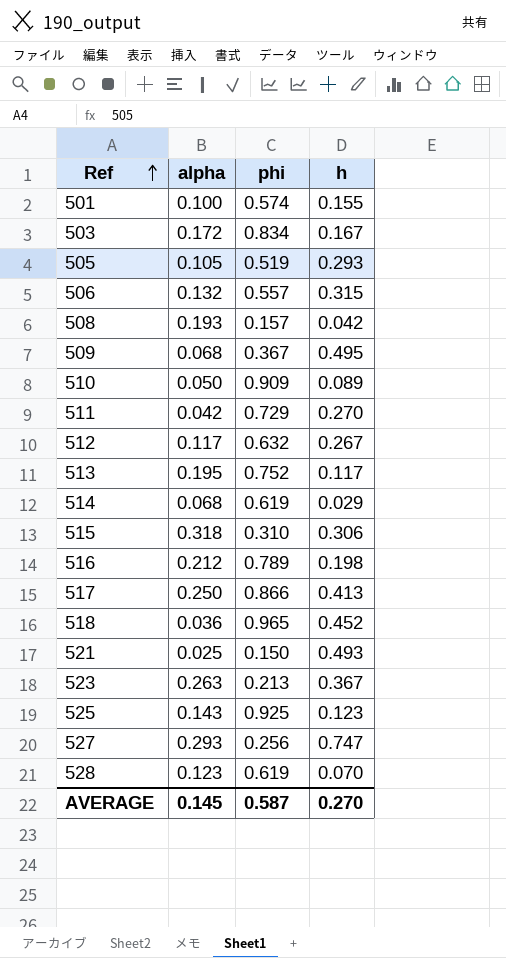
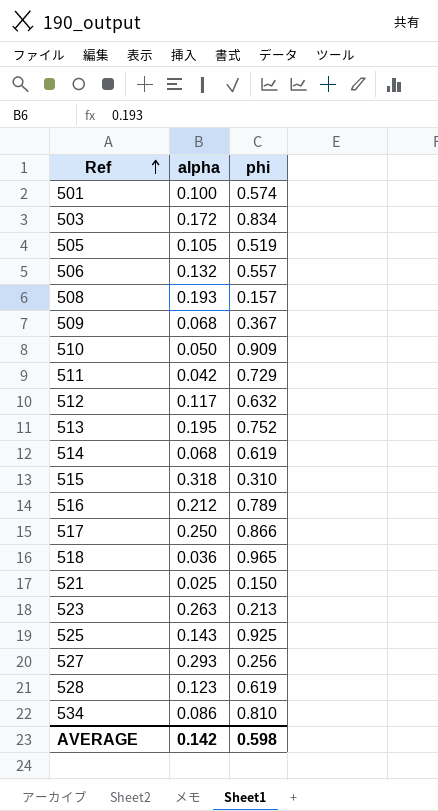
column h | position: 4 -> none
row 534: none -> 0.086 | 0.810
AVERAGE | alpha: 0.145 -> 0.142
AVERAGE | phi: 0.587 -> 0.598

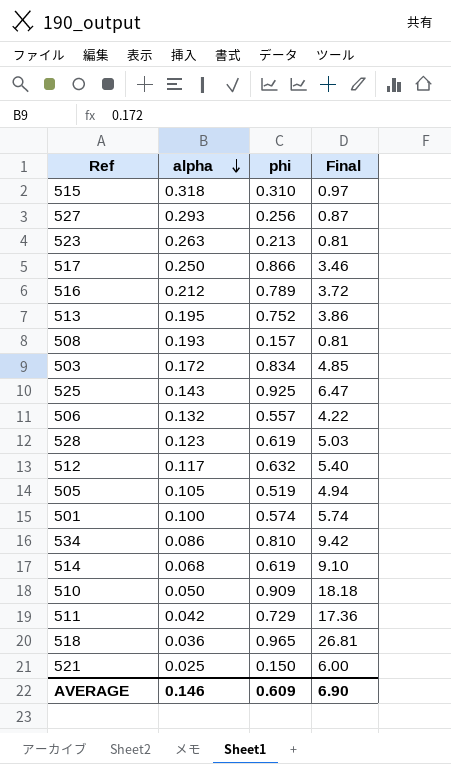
row order: Ref ascending -> alpha descending
column Final | formula: none -> [phi] / [alpha]
row 509: 0.068 | 0.367 -> none
AVERAGE | alpha: 0.142 -> 0.146
AVERAGE | phi: 0.598 -> 0.609

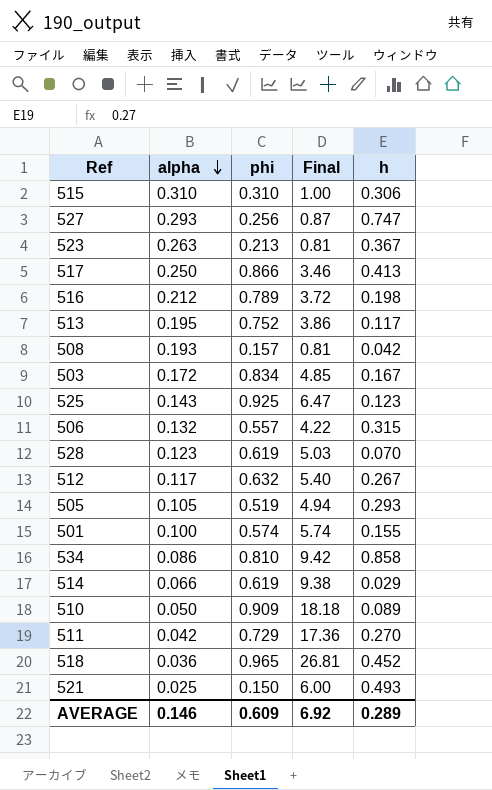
column h | position: none -> 5
515 | alpha: 0.318 -> 0.310
515 | Final: 0.97 -> 1.00
514 | alpha: 0.068 -> 0.066
514 | Final: 9.10 -> 9.38
AVERAGE | Final: 6.90 -> 6.92

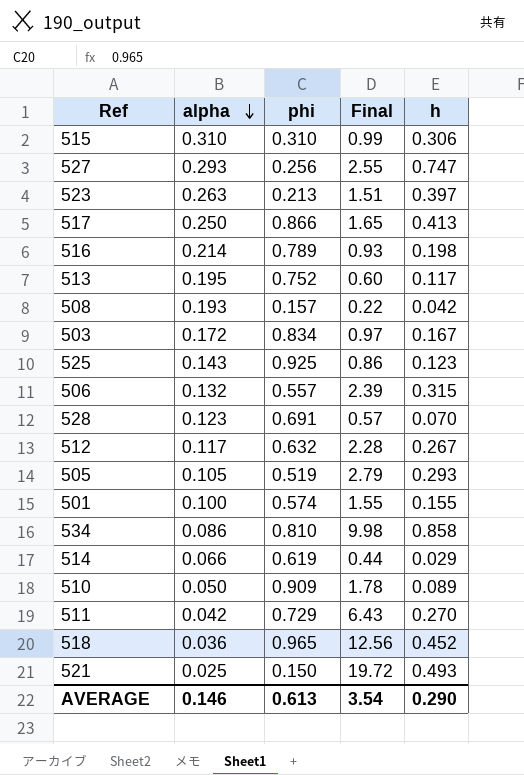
column Final | formula: [phi] / [alpha] -> [h] / [alpha]
523 | h: 0.367 -> 0.397
516 | alpha: 0.212 -> 0.214
528 | phi: 0.619 -> 0.691
AVERAGE | phi: 0.609 -> 0.613
AVERAGE | Final: 6.92 -> 3.54
AVERAGE | h: 0.289 -> 0.290

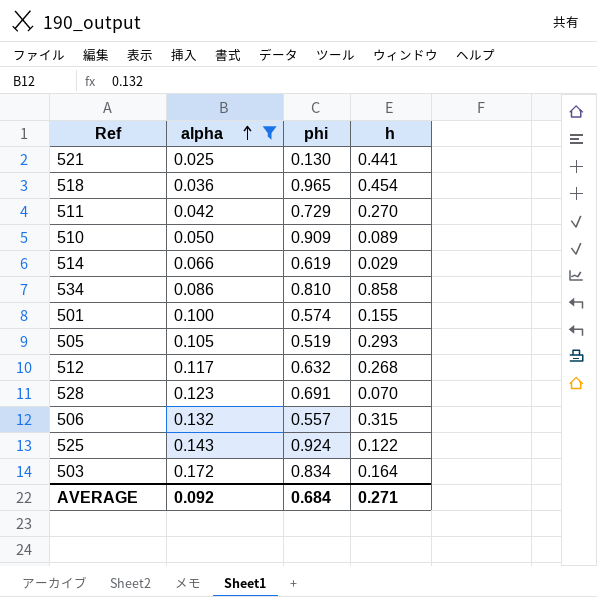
filter: none -> alpha <= 0.172
row order: alpha descending -> alpha ascending
column Final | formula: [h] / [alpha] -> none
521 | phi: 0.150 -> 0.130
521 | h: 0.493 -> 0.441
518 | h: 0.452 -> 0.454
512 | h: 0.267 -> 0.268
525 | phi: 0.925 -> 0.924
525 | h: 0.123 -> 0.122
503 | h: 0.167 -> 0.164
AVERAGE | alpha: 0.146 -> 0.092
AVERAGE | phi: 0.613 -> 0.684
AVERAGE | h: 0.290 -> 0.271

